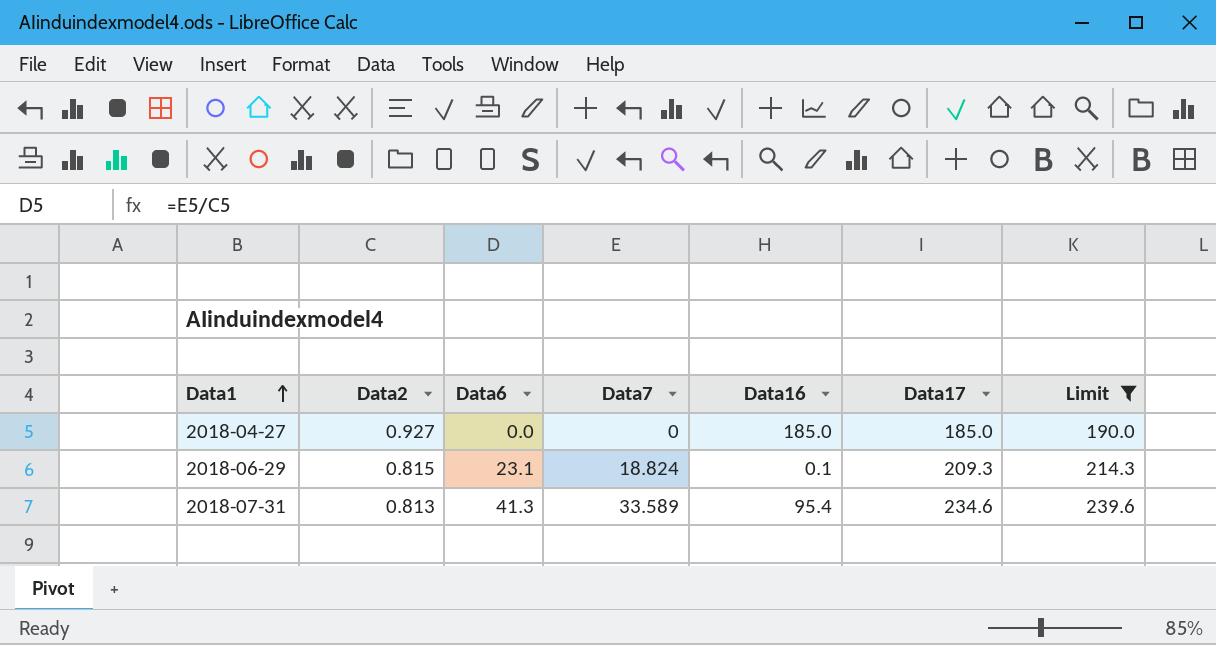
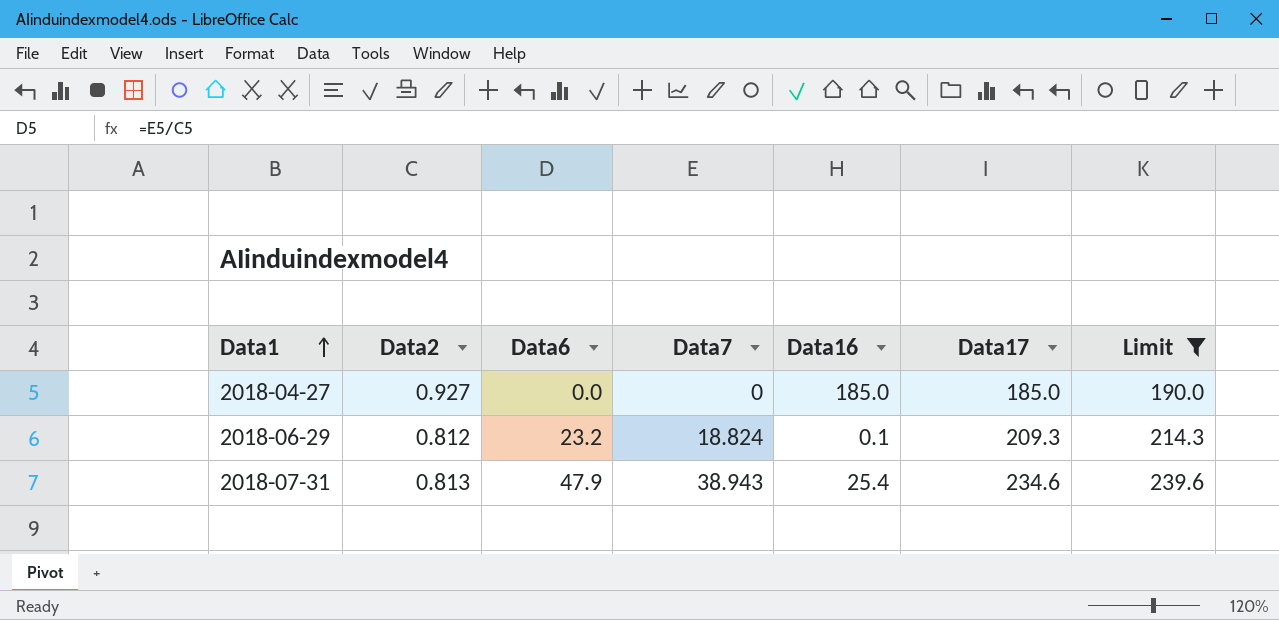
2018-06-29 | Data2: 0.815 -> 0.812
2018-06-29 | Data6: 23.1 -> 23.2
2018-07-31 | Data6: 41.3 -> 47.9
2018-07-31 | Data7: 33.589 -> 38.943
2018-07-31 | Data16: 95.4 -> 25.4

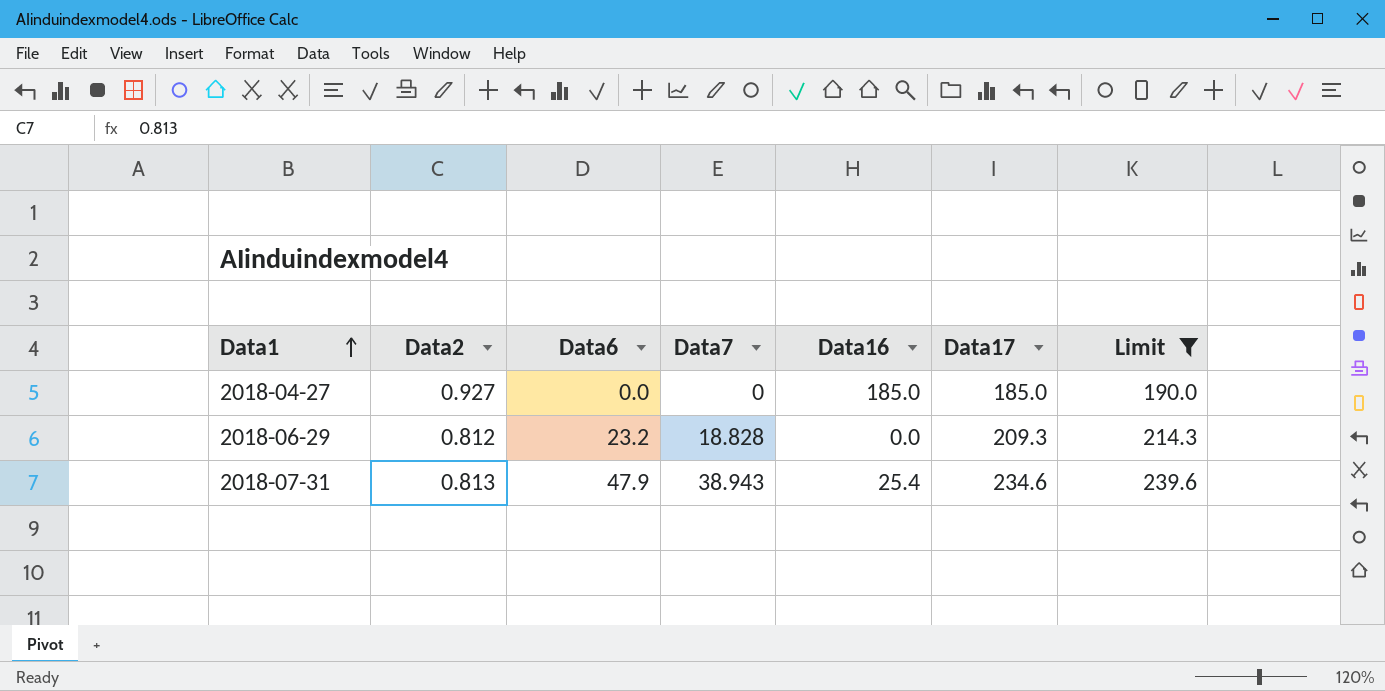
2018-06-29 | Data7: 18.824 -> 18.828
2018-06-29 | Data16: 0.1 -> 0.0

